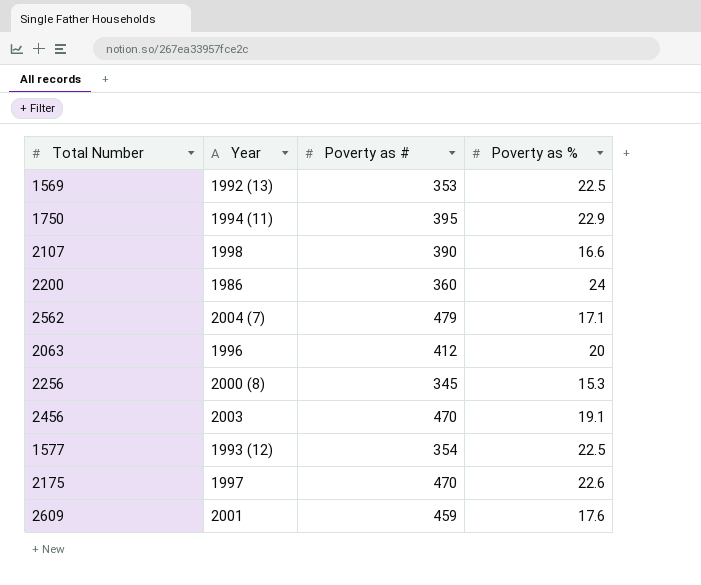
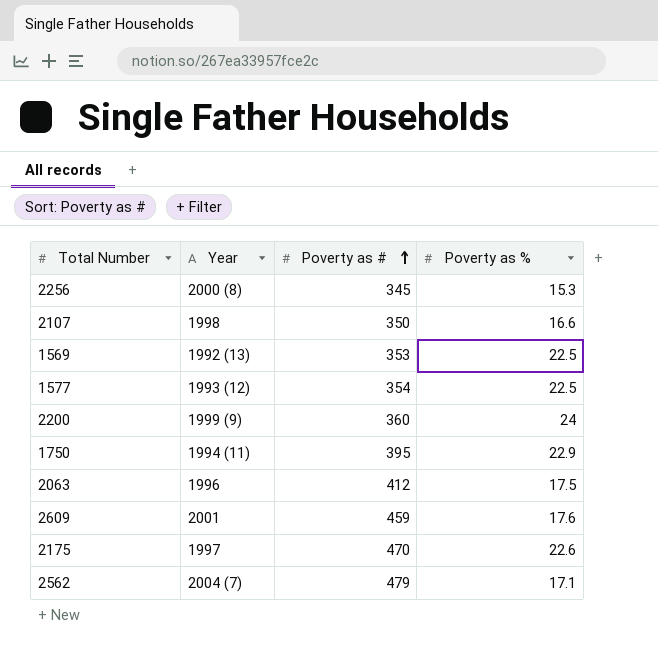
row order: none -> Poverty as # ascending
row 2456: 2003 | 470 | 19.1 -> none
2107 | Poverty as #: 390 -> 350
2200 | Year: 1986 -> 1999 (9)
2063 | Poverty as %: 20 -> 17.5

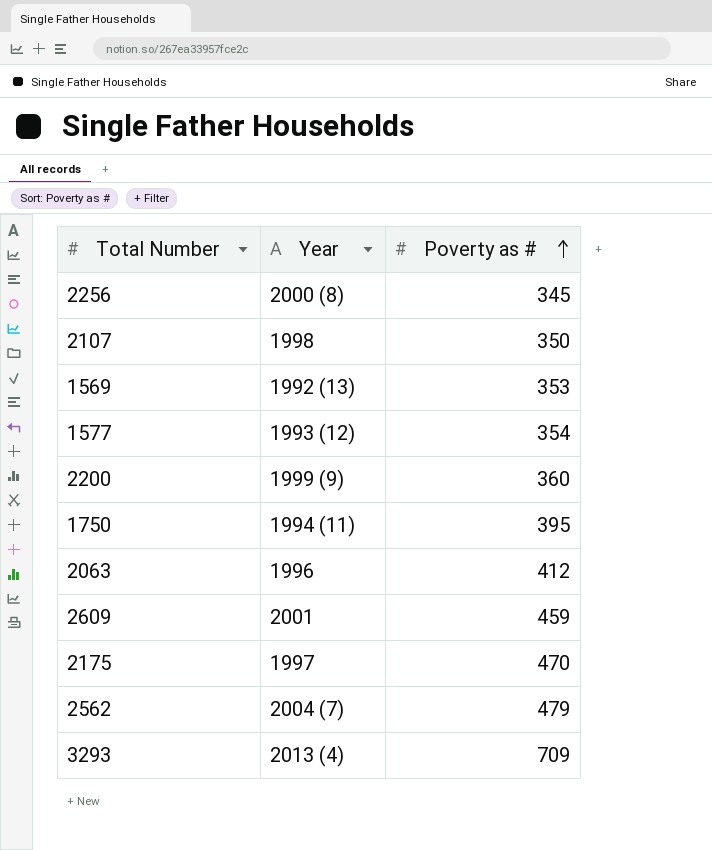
column Poverty as % | position: 4 -> none
row 3293: none -> 2013 (4) | 709

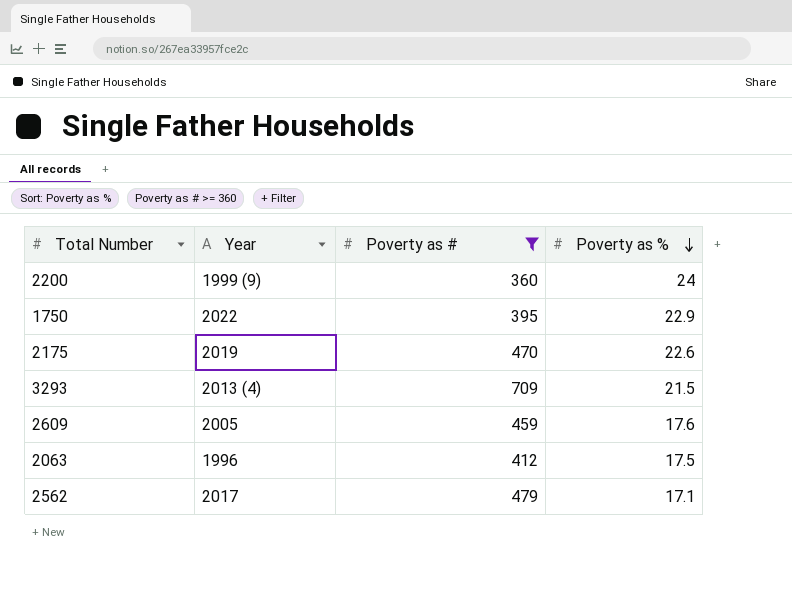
filter: none -> Poverty as # >= 360
row order: Poverty as # ascending -> Poverty as % descending
column Poverty as % | position: none -> 4
1750 | Year: 1994 (11) -> 2022
2175 | Year: 1997 -> 2019
2609 | Year: 2001 -> 2005
2562 | Year: 2004 (7) -> 2017

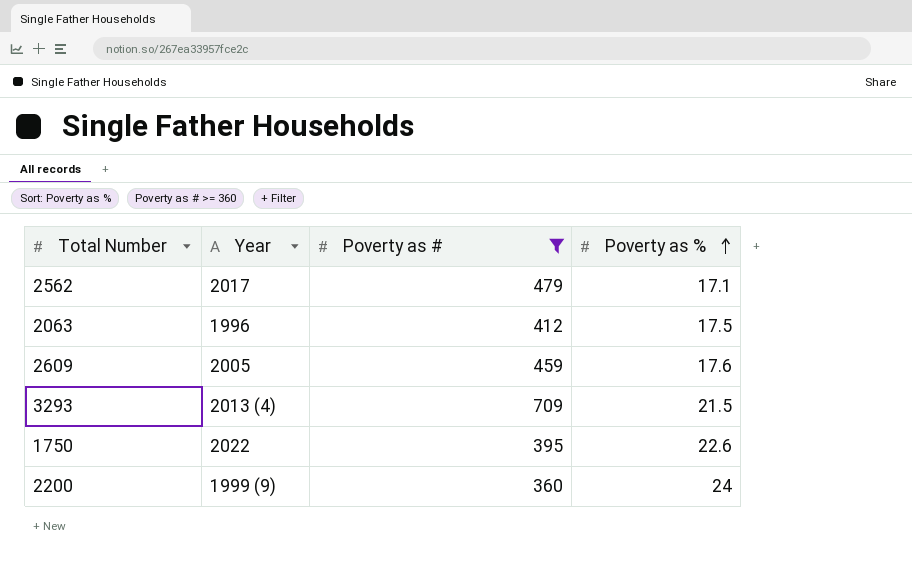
row order: Poverty as % descending -> Poverty as % ascending
row 2175: 2019 | 470 | 22.6 -> none
1750 | Poverty as %: 22.9 -> 22.6

